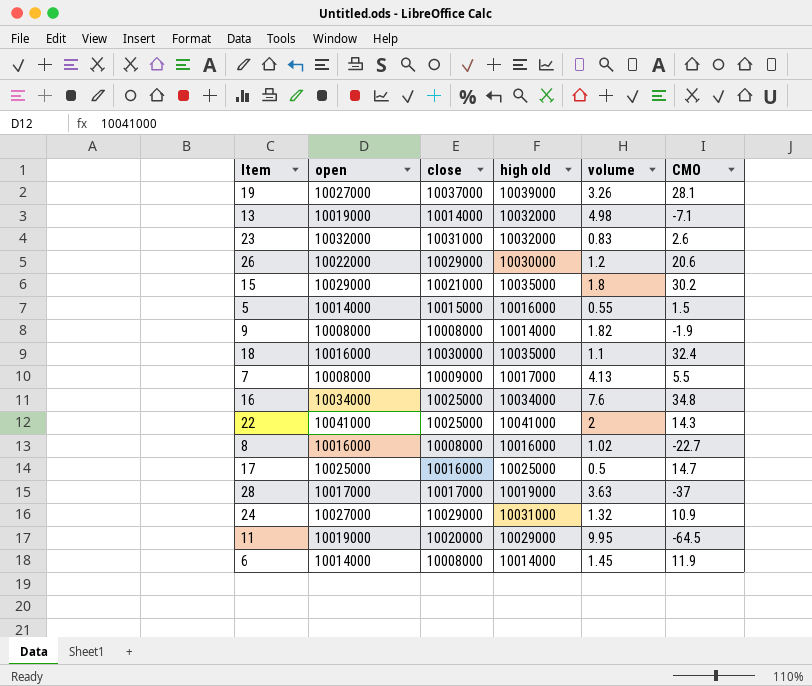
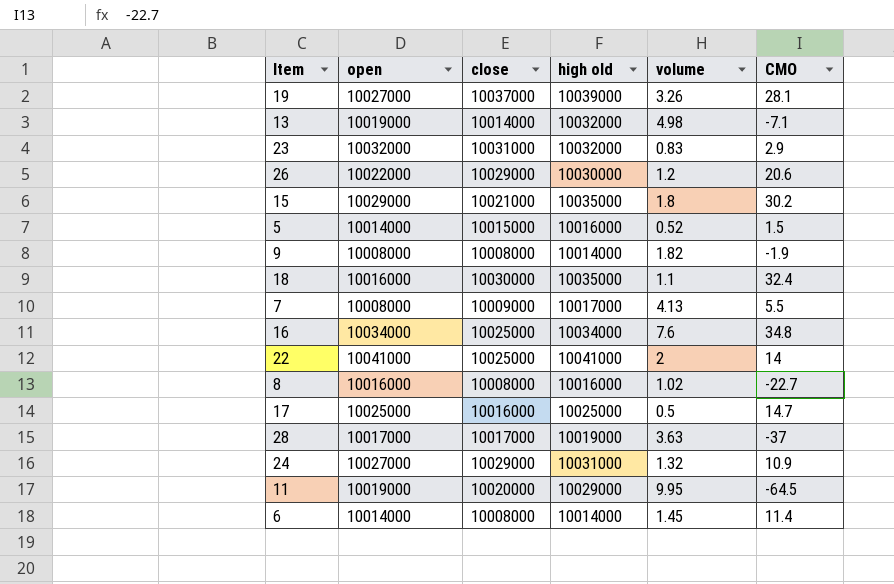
23 | CMO: 2.6 -> 2.9
5 | volume: 0.55 -> 0.52
22 | CMO: 14.3 -> 14
6 | CMO: 11.9 -> 11.4

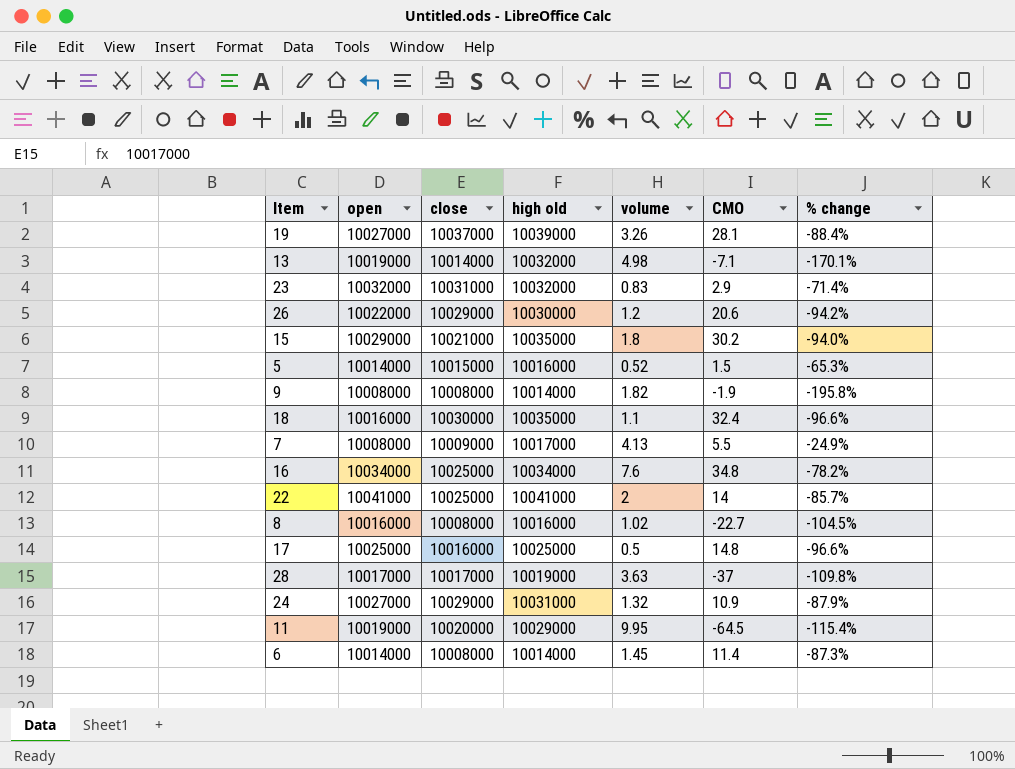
column % change | formula: none -> ([volume] - [CMO]) / [CMO]
17 | CMO: 14.7 -> 14.8

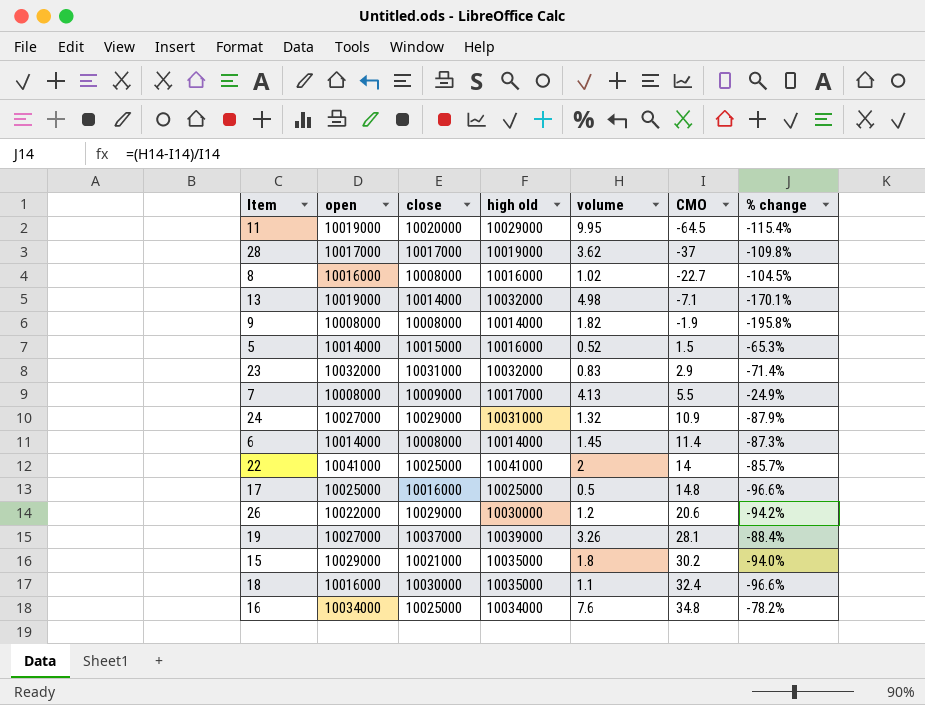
row order: none -> CMO ascending
28 | volume: 3.63 -> 3.62

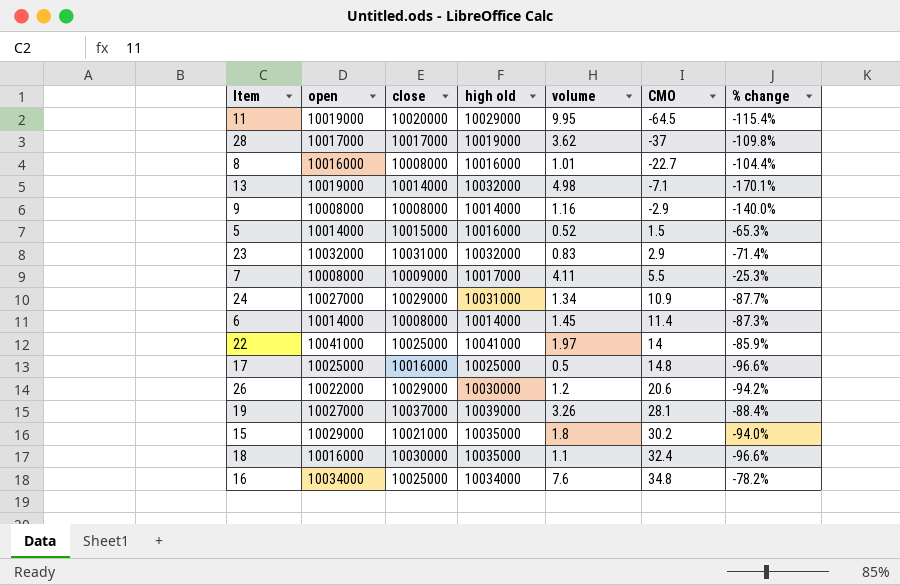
8 | volume: 1.02 -> 1.01
8 | % change: -104.5% -> -104.4%
9 | volume: 1.82 -> 1.16
9 | CMO: -1.9 -> -2.9
9 | % change: -195.8% -> -140.0%
7 | volume: 4.13 -> 4.11
7 | % change: -24.9% -> -25.3%
24 | volume: 1.32 -> 1.34
24 | % change: -87.9% -> -87.7%
22 | volume: 2 -> 1.97
22 | % change: -85.7% -> -85.9%

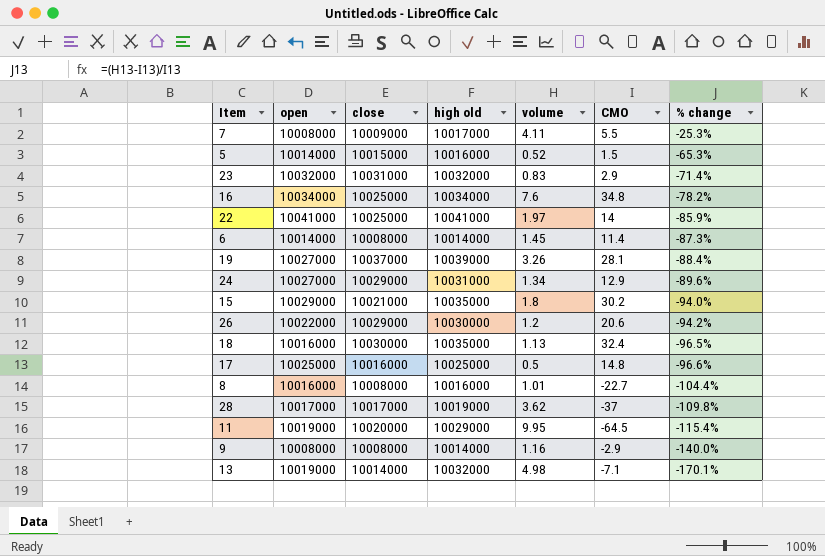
row order: CMO ascending -> % change descending
24 | CMO: 10.9 -> 12.9
24 | % change: -87.7% -> -89.6%
18 | volume: 1.1 -> 1.13
18 | % change: -96.6% -> -96.5%

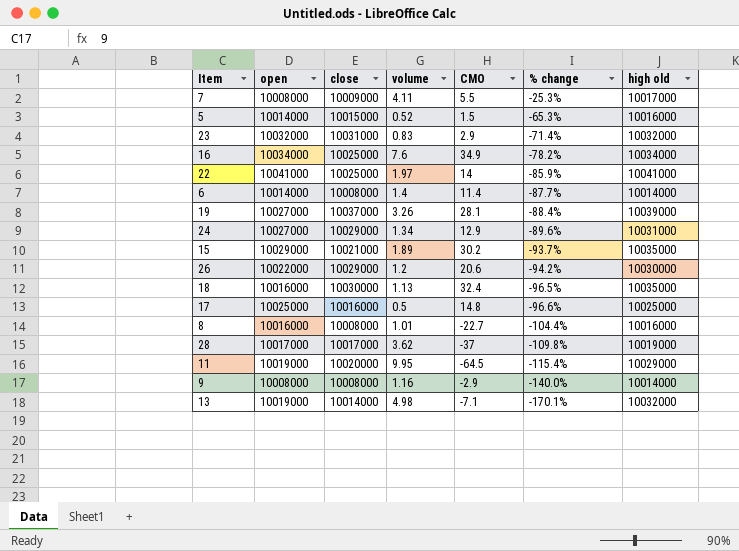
column high old | position: 4 -> 7
16 | CMO: 34.8 -> 34.9
6 | volume: 1.45 -> 1.4
6 | % change: -87.3% -> -87.7%
15 | volume: 1.8 -> 1.89
15 | % change: -94.0% -> -93.7%

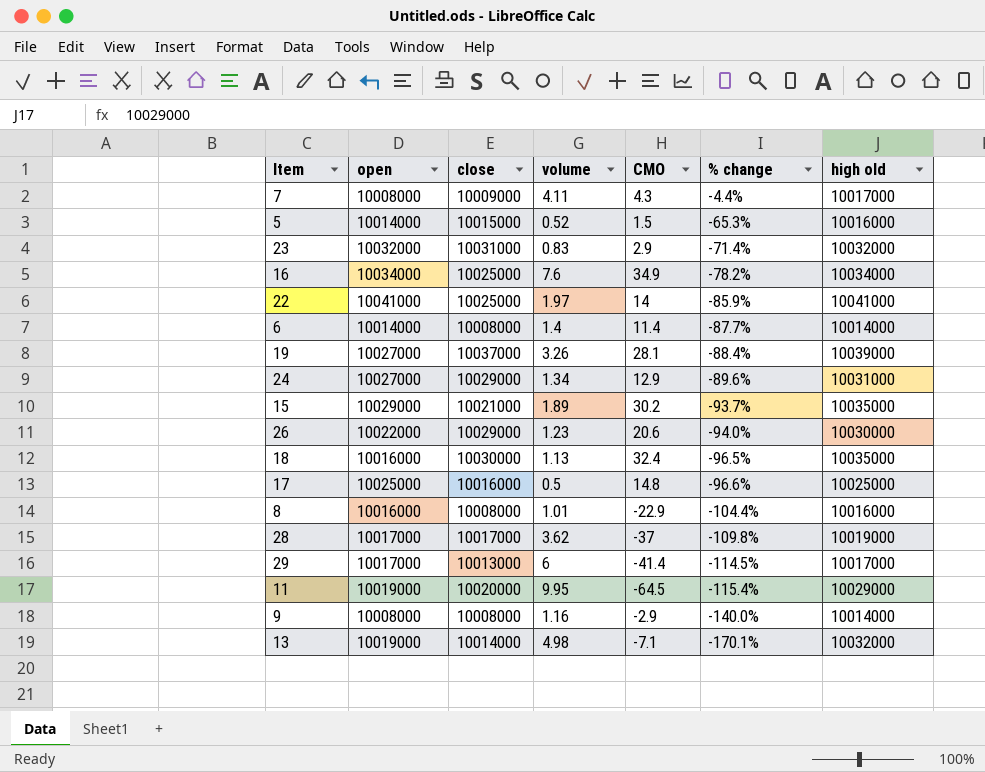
7 | CMO: 5.5 -> 4.3
7 | % change: -25.3% -> -4.4%
26 | volume: 1.2 -> 1.23
26 | % change: -94.2% -> -94.0%
8 | CMO: -22.7 -> -22.9
row 29: none -> 10017000 | 10013000 | 6 | -41.4 | -114.5% | 10017000

